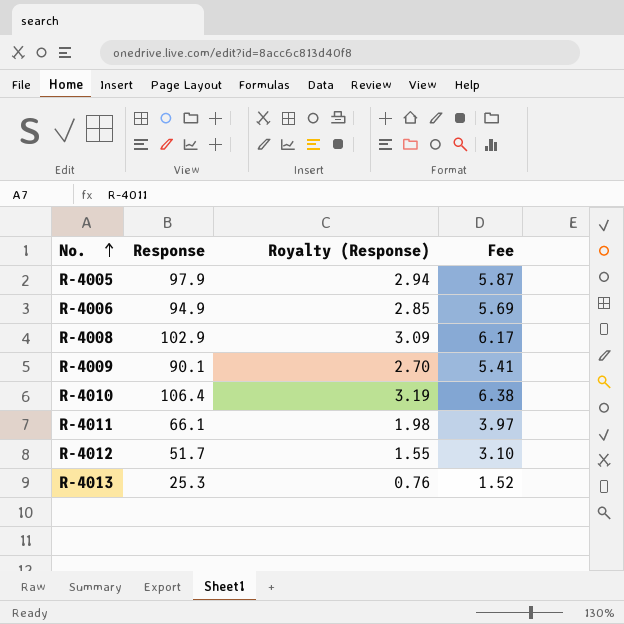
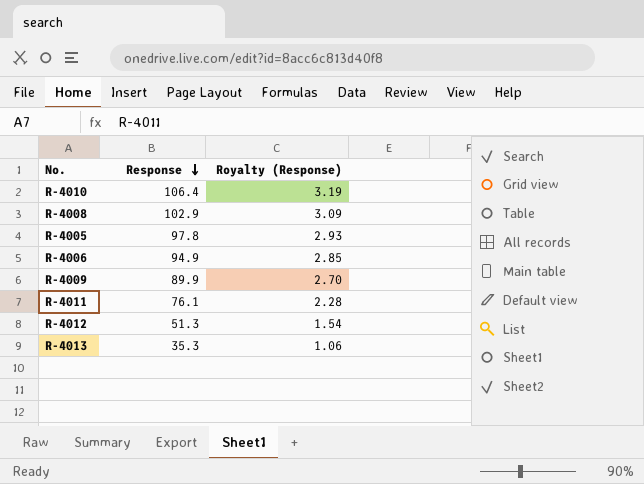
row order: No. ascending -> Response descending
column Fee | formula: [Response] * 0.06 -> none
R-4005 | Response: 97.9 -> 97.8
R-4005 | Royalty (Response): 2.94 -> 2.93
R-4009 | Response: 90.1 -> 89.9
R-4011 | Response: 66.1 -> 76.1
R-4011 | Royalty (Response): 1.98 -> 2.28
R-4012 | Response: 51.7 -> 51.3
R-4012 | Royalty (Response): 1.55 -> 1.54
R-4013 | Response: 25.3 -> 35.3
R-4013 | Royalty (Response): 0.76 -> 1.06

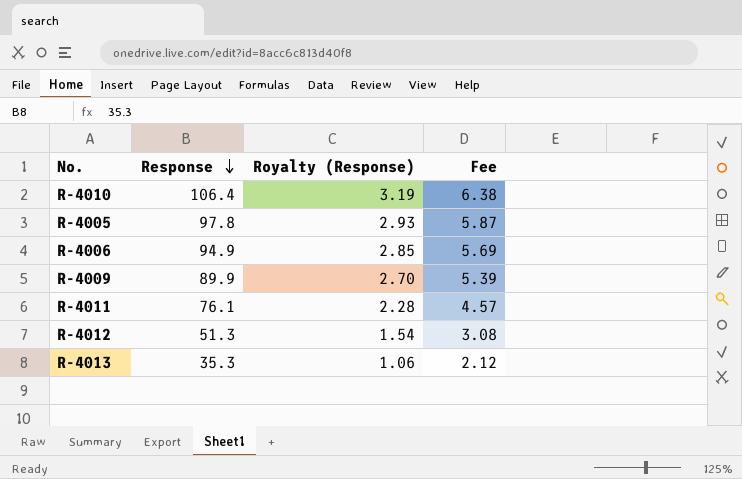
column Fee | formula: none -> [Response] * 0.06
row R-4008: 102.9 | 3.09 -> none

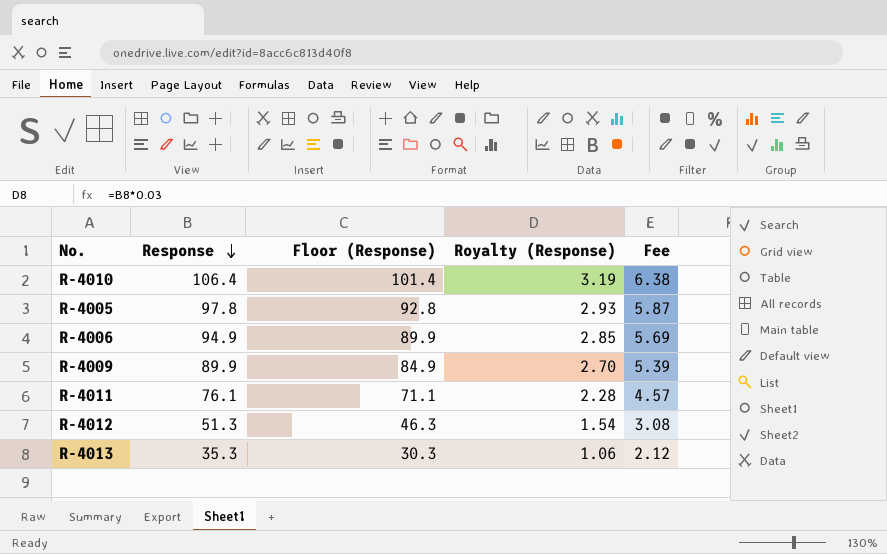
column Floor (Response) | formula: none -> [Response] - 5

